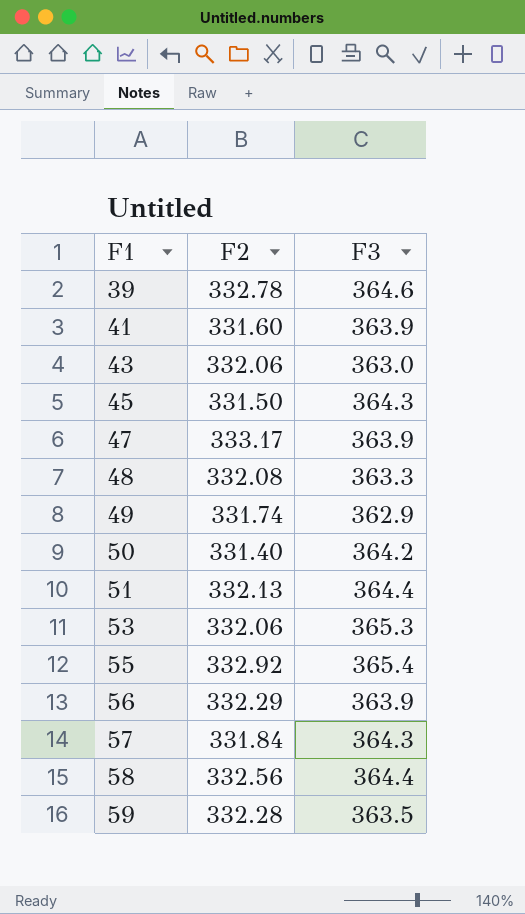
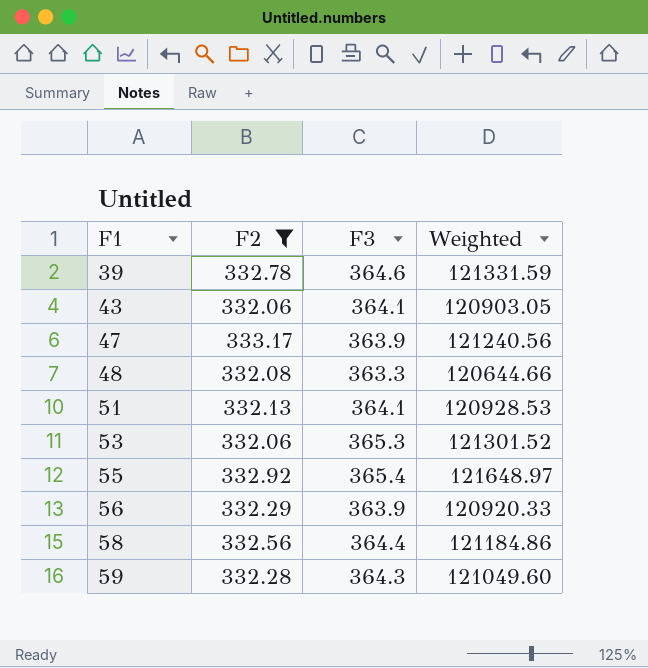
filter: none -> F2 >= 332.06
column Weighted | formula: none -> [F2] * [F3]
43 | F3: 363.0 -> 364.1
51 | F3: 364.4 -> 364.1
59 | F3: 363.5 -> 364.3

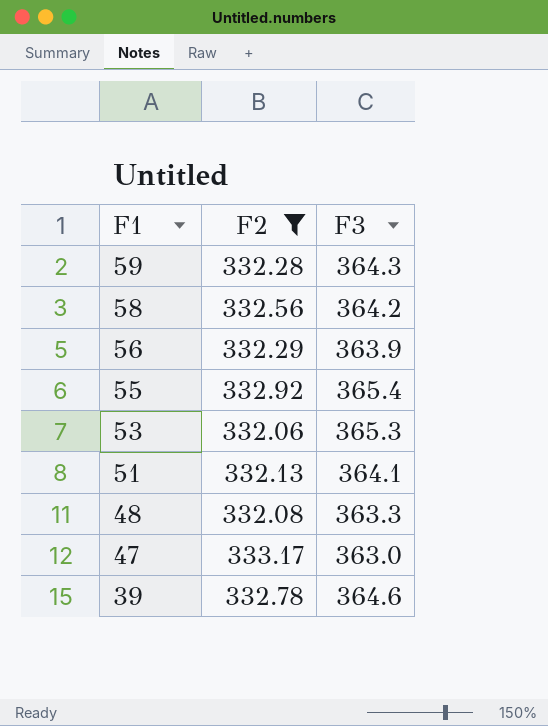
row order: F1 ascending -> F1 descending
column Weighted | formula: [F2] * [F3] -> none
row 43: 332.06 | 364.1 | 120903.05 -> none
58 | F3: 364.4 -> 364.2
47 | F3: 363.9 -> 363.0

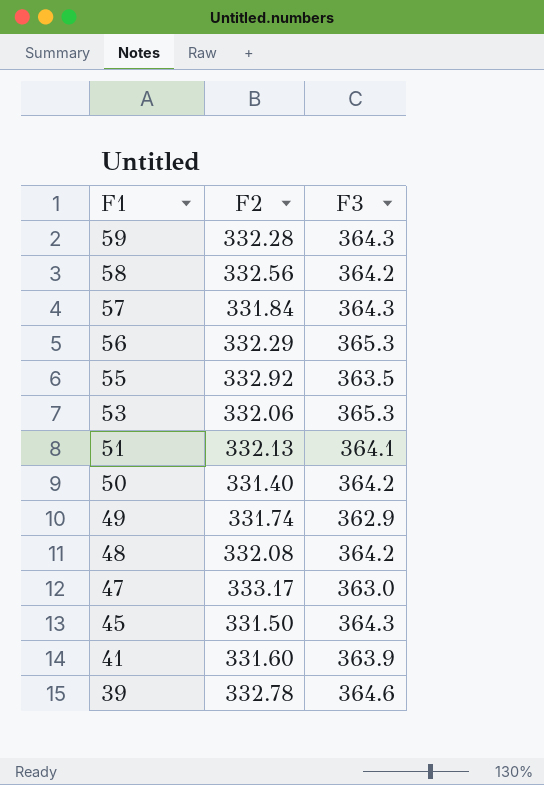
filter: F2 >= 332.06 -> none
56 | F3: 363.9 -> 365.3
55 | F3: 365.4 -> 363.5
48 | F3: 363.3 -> 364.2

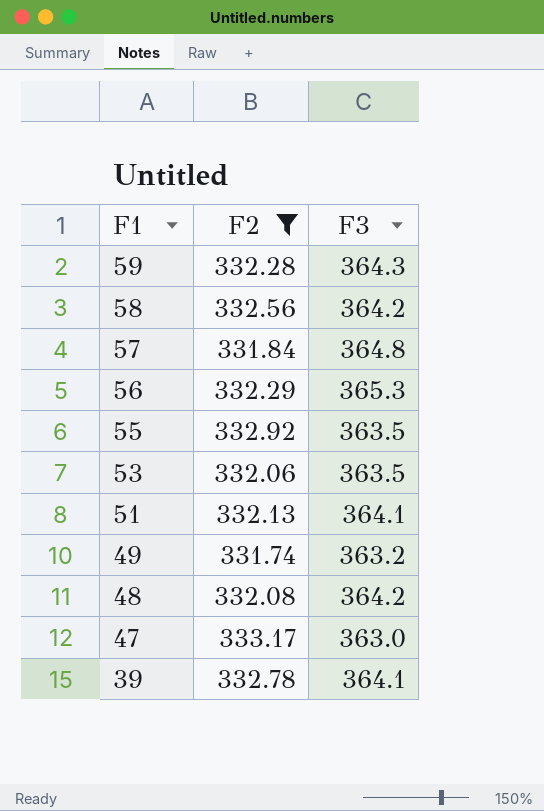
filter: none -> F2 >= 331.74
57 | F3: 364.3 -> 364.8
53 | F3: 365.3 -> 363.5
49 | F3: 362.9 -> 363.2
39 | F3: 364.6 -> 364.1

